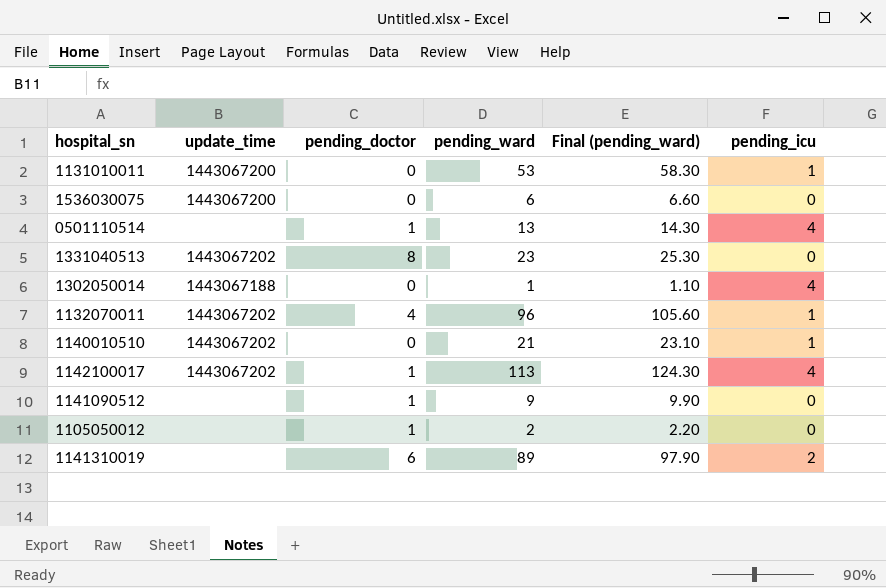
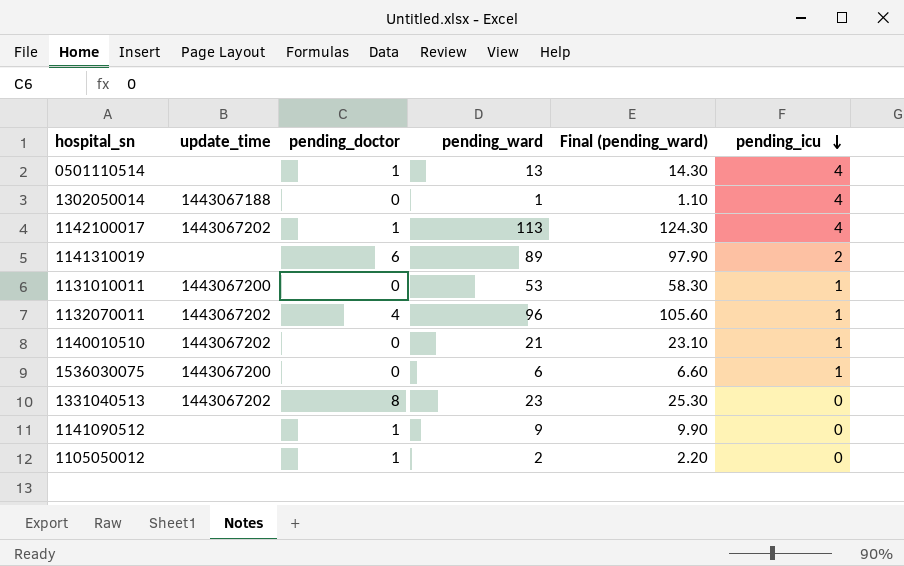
row order: none -> pending_icu descending
1536030075 | pending_icu: 0 -> 1

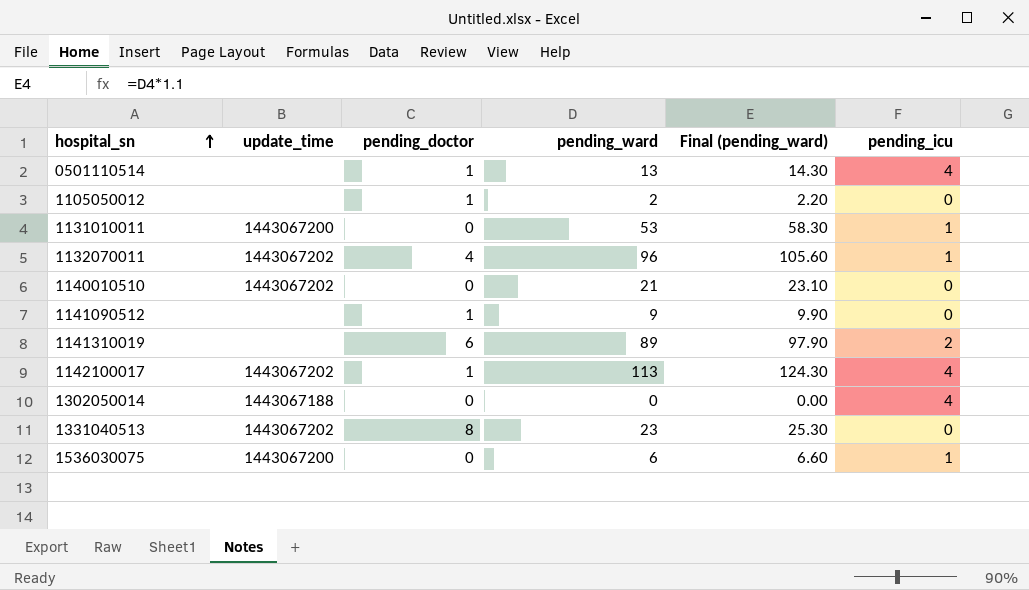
row order: pending_icu descending -> hospital_sn ascending
1140010510 | pending_icu: 1 -> 0
1302050014 | pending_ward: 1 -> 0
1302050014 | Final (pending_ward): 1.10 -> 0.00

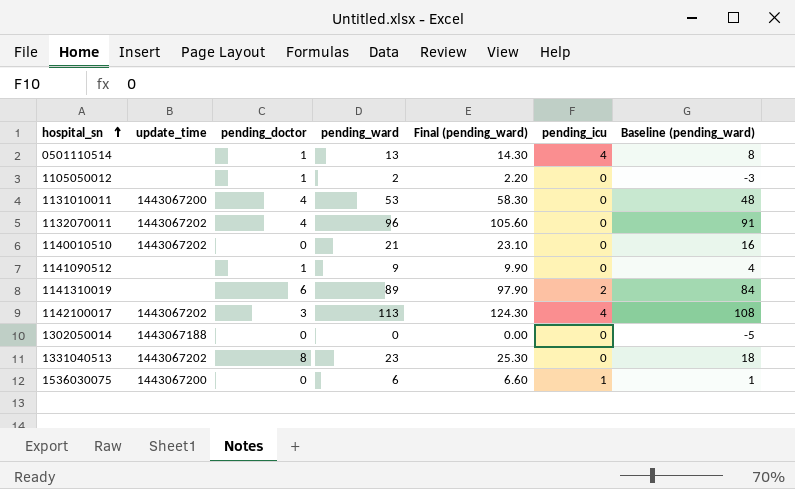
column Baseline (pending_ward) | formula: none -> [pending_ward] - 5
1131010011 | pending_doctor: 0 -> 4
1131010011 | pending_icu: 1 -> 0
1132070011 | pending_icu: 1 -> 0
1142100017 | pending_doctor: 1 -> 3
1302050014 | pending_icu: 4 -> 0

